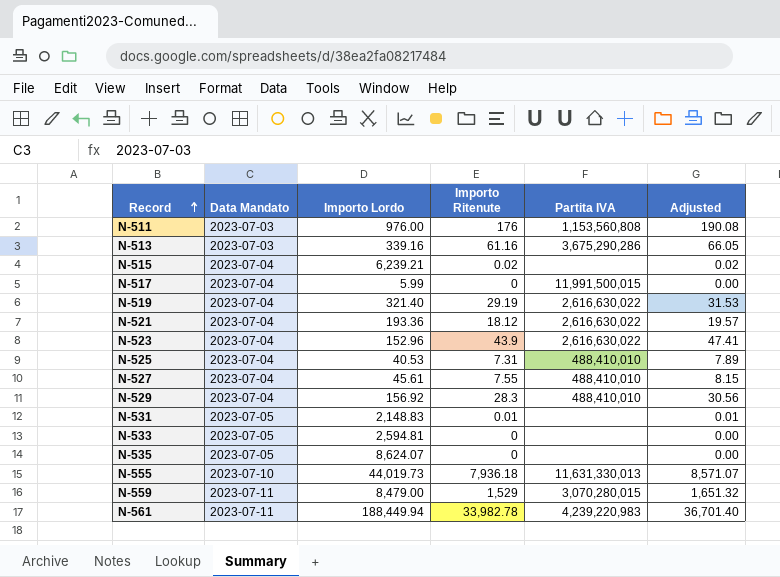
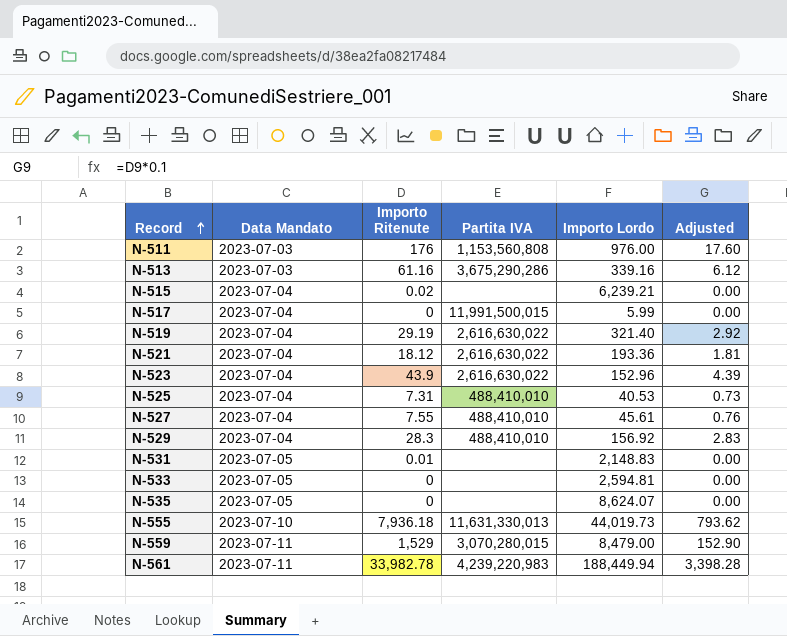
column Importo Lordo | position: 3 -> 5
column Adjusted | formula: [Importo Ritenute] * 1.08 -> [Importo Ritenute] * 0.1

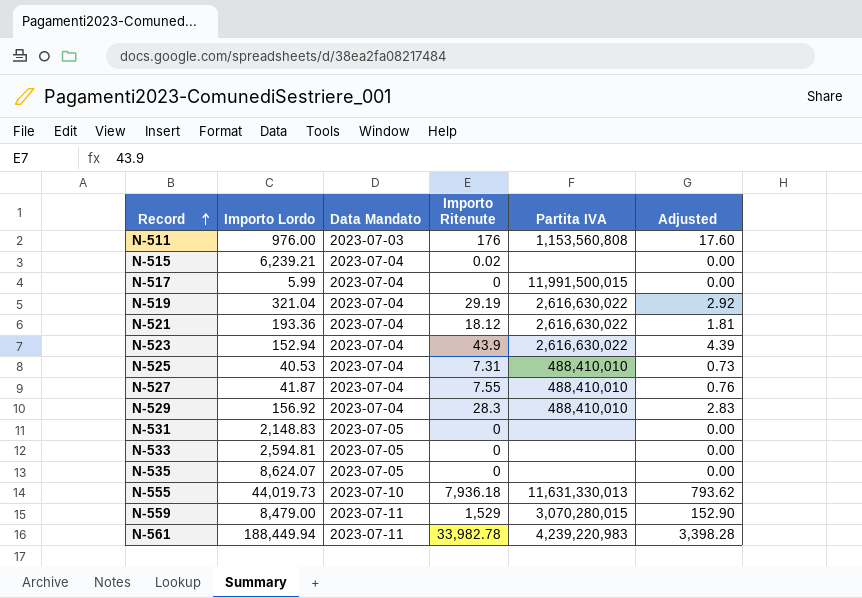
column Importo Lordo | position: 5 -> 2
row N-513: 2023-07-03 | 61.16 | 3,675,290,286 | 339.16 | 6.12 -> none
N-519 | Importo Lordo: 321.40 -> 321.04
N-523 | Importo Lordo: 152.96 -> 152.94
N-527 | Importo Lordo: 45.61 -> 41.87
N-531 | Importo Ritenute: 0.01 -> 0

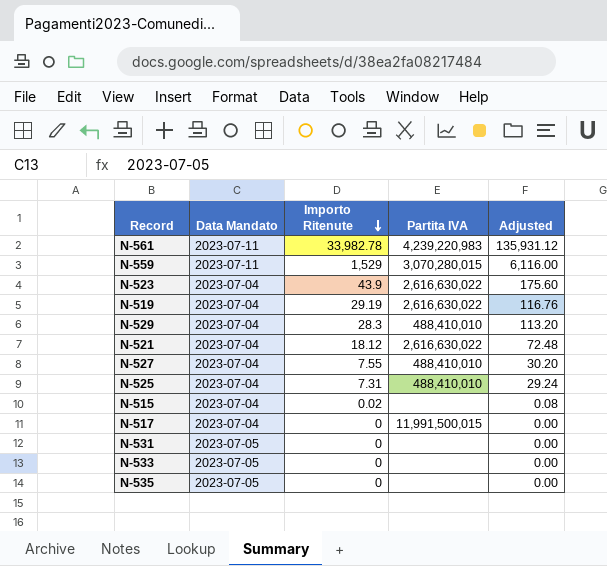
row order: Record ascending -> Importo Ritenute descending
column Importo Lordo | position: 2 -> none
column Adjusted | formula: [Importo Ritenute] * 0.1 -> [Importo Ritenute] * 4
row N-511: 976.00 | 2023-07-03 | 176 | 1,153,560,808 | 17.60 -> none
row N-555: 44,019.73 | 2023-07-10 | 7,936.18 | 11,631,330,013 | 793.62 -> none

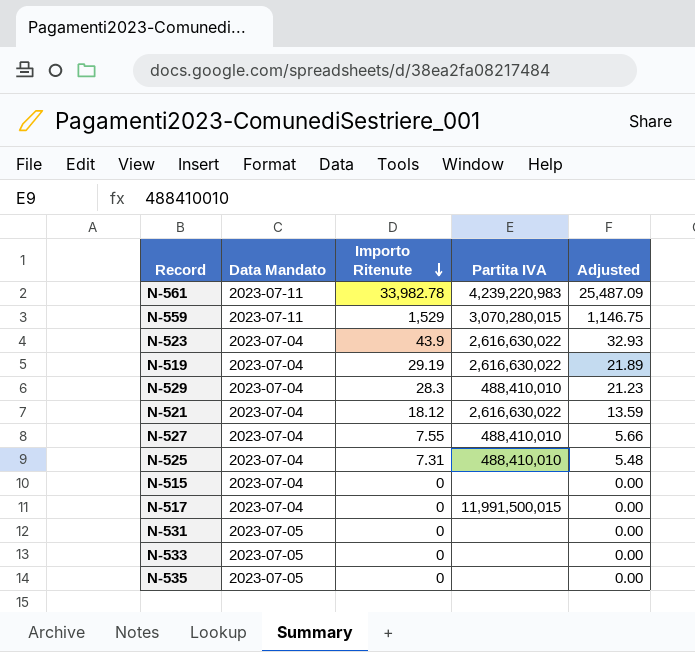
column Adjusted | formula: [Importo Ritenute] * 4 -> [Importo Ritenute] * 0.75
N-515 | Importo Ritenute: 0.02 -> 0

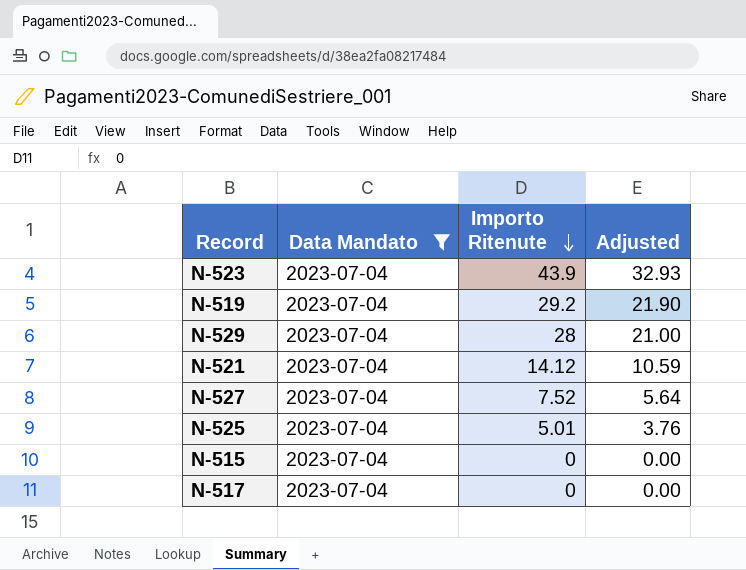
filter: none -> Data Mandato = 2023-07-04
column Partita IVA | position: 4 -> none
N-519 | Importo Ritenute: 29.19 -> 29.2
N-519 | Adjusted: 21.89 -> 21.90
N-529 | Importo Ritenute: 28.3 -> 28
N-529 | Adjusted: 21.23 -> 21.00
N-521 | Importo Ritenute: 18.12 -> 14.12
N-521 | Adjusted: 13.59 -> 10.59
N-527 | Importo Ritenute: 7.55 -> 7.52
N-527 | Adjusted: 5.66 -> 5.64
N-525 | Importo Ritenute: 7.31 -> 5.01
N-525 | Adjusted: 5.48 -> 3.76

